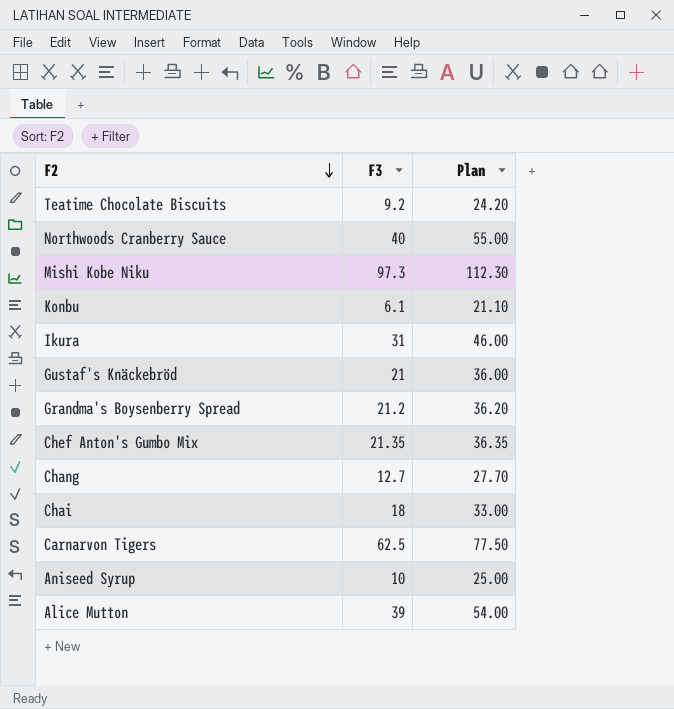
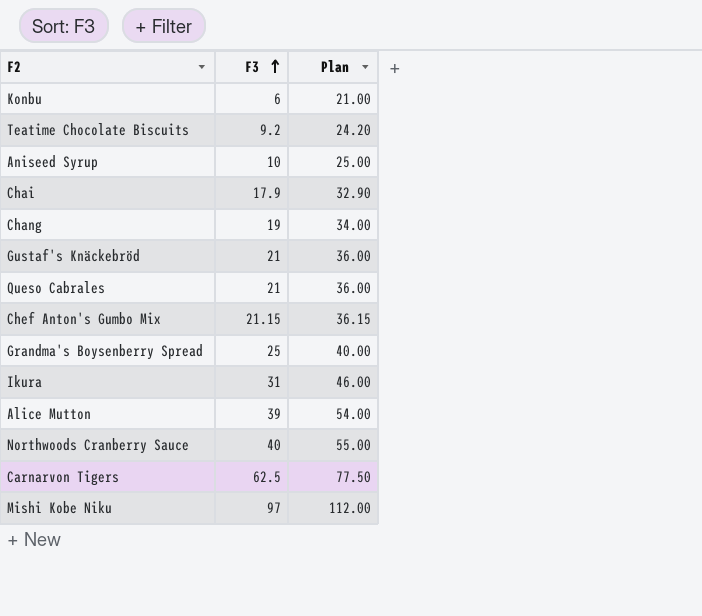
row order: F2 descending -> F3 ascending
Konbu | F3: 6.1 -> 6
Konbu | Plan: 21.10 -> 21.00
Chai | F3: 18 -> 17.9
Chai | Plan: 33.00 -> 32.90
Chang | F3: 12.7 -> 19
Chang | Plan: 27.70 -> 34.00
row Queso Cabrales: none -> 21 | 36.00
Chef Anton's Gumbo Mix | F3: 21.35 -> 21.15
Chef Anton's Gumbo Mix | Plan: 36.35 -> 36.15
Grandma's Boysenberry Spread | F3: 21.2 -> 25
Grandma's Boysenberry Spread | Plan: 36.20 -> 40.00
Mishi Kobe Niku | F3: 97.3 -> 97
Mishi Kobe Niku | Plan: 112.30 -> 112.00

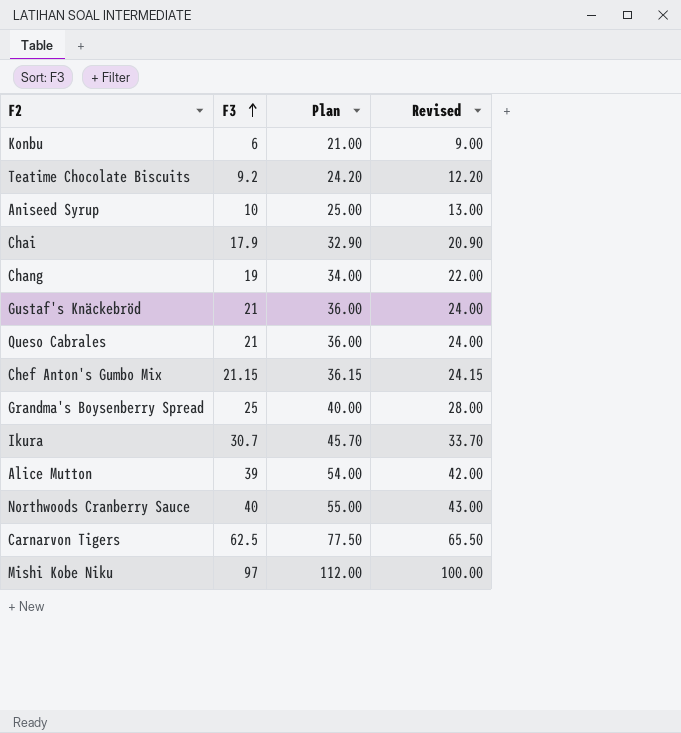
column Revised | formula: none -> [F3] + 3
Ikura | F3: 31 -> 30.7
Ikura | Plan: 46.00 -> 45.70

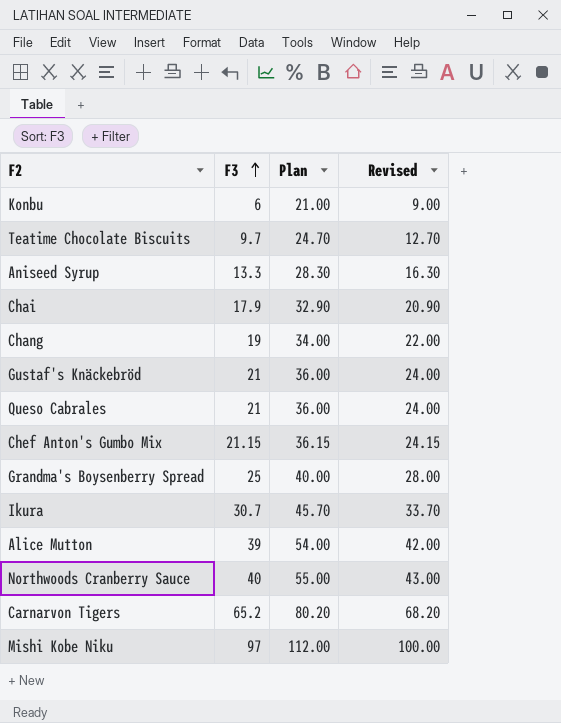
Teatime Chocolate Biscuits | F3: 9.2 -> 9.7
Teatime Chocolate Biscuits | Plan: 24.20 -> 24.70
Teatime Chocolate Biscuits | Revised: 12.20 -> 12.70
Aniseed Syrup | F3: 10 -> 13.3
Aniseed Syrup | Plan: 25.00 -> 28.30
Aniseed Syrup | Revised: 13.00 -> 16.30
Carnarvon Tigers | F3: 62.5 -> 65.2
Carnarvon Tigers | Plan: 77.50 -> 80.20
Carnarvon Tigers | Revised: 65.50 -> 68.20

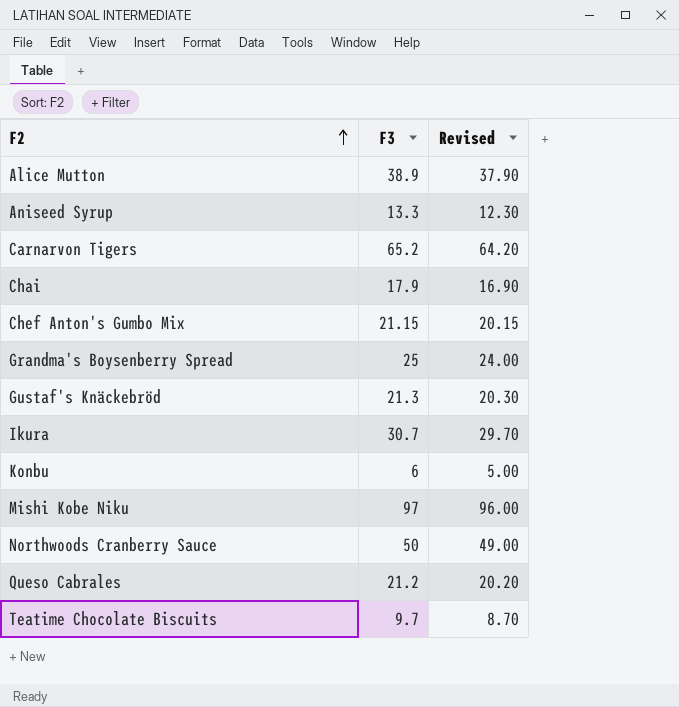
row order: F3 ascending -> F2 ascending
column Plan | formula: [F3] + 15 -> none
column Revised | formula: [F3] + 3 -> [F3] - 1
row Chang: 19 | 34.00 | 22.00 -> none
Alice Mutton | F3: 39 -> 38.9
Gustaf's Knäckebröd | F3: 21 -> 21.3
Northwoods Cranberry Sauce | F3: 40 -> 50
Queso Cabrales | F3: 21 -> 21.2

